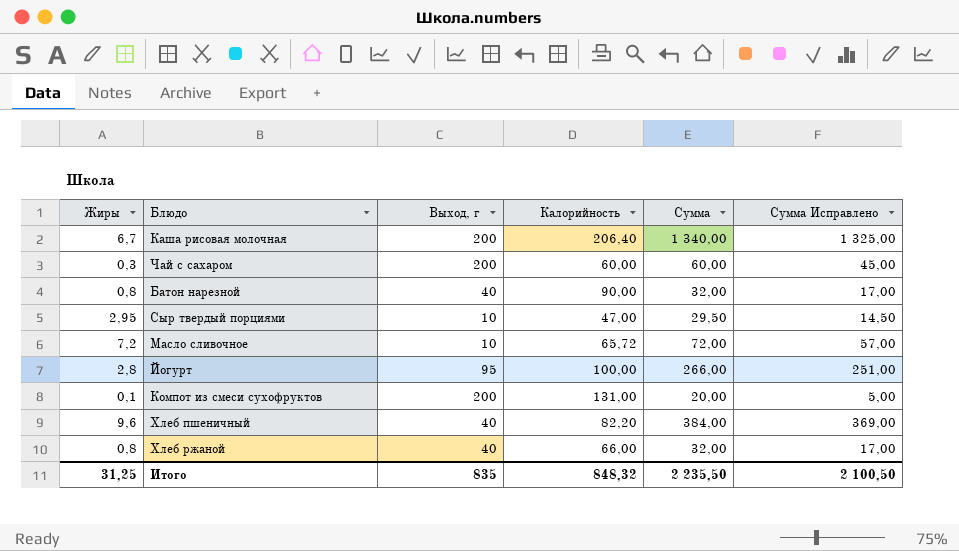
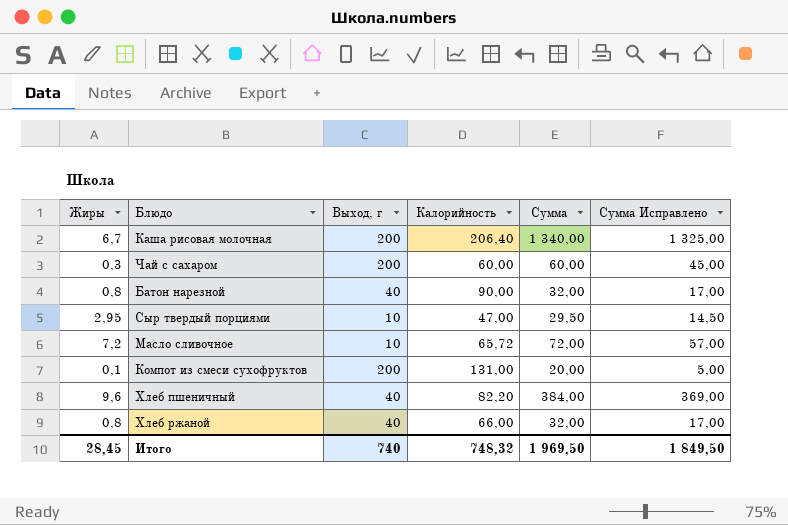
row Йогурт: 2,8 | 95 | 100,00 | 266,00 | 251,00 -> none
Итого | Жиры: 31,25 -> 28,45
Итого | Выход, г: 835 -> 740
Итого | Калорийность: 848,32 -> 748,32
Итого | Сумма: 2 235,50 -> 1 969,50
Итого | Сумма Исправлено: 2 100,50 -> 1 849,50

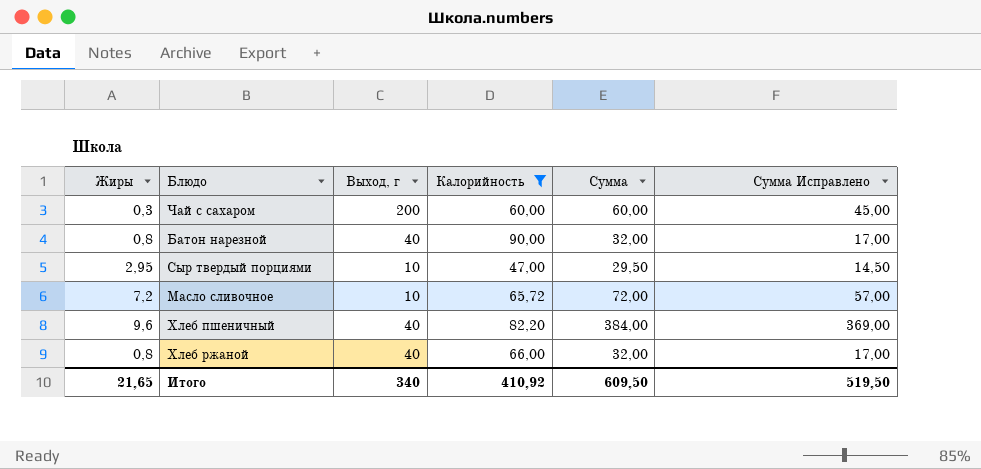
filter: none -> Калорийность <= 90,00
Итого | Жиры: 28,45 -> 21,65
Итого | Выход, г: 740 -> 340
Итого | Калорийность: 748,32 -> 410,92
Итого | Сумма: 1 969,50 -> 609,50
Итого | Сумма Исправлено: 1 849,50 -> 519,50

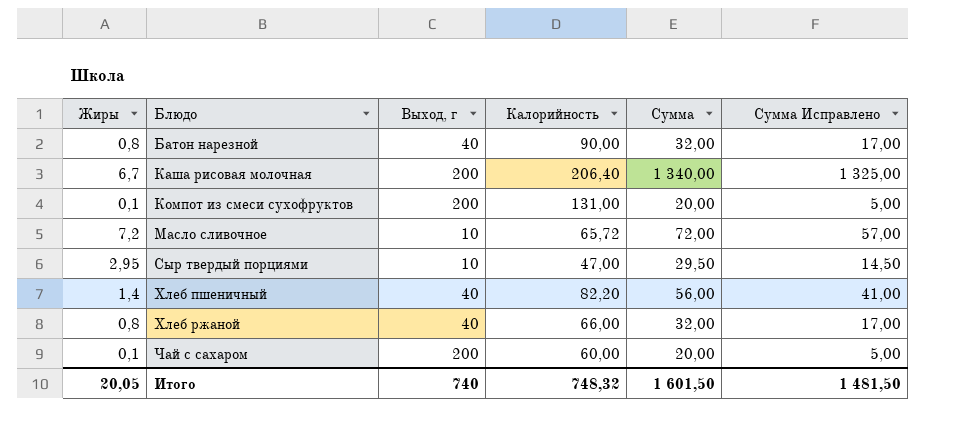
filter: Калорийность <= 90,00 -> none
row order: none -> Блюдо ascending
Хлеб пшеничный | Жиры: 9,6 -> 1,4
Хлеб пшеничный | Сумма: 384,00 -> 56,00
Хлеб пшеничный | Сумма Исправлено: 369,00 -> 41,00
Чай с сахаром | Жиры: 0,3 -> 0,1
Чай с сахаром | Сумма: 60,00 -> 20,00
Чай с сахаром | Сумма Исправлено: 45,00 -> 5,00
Итого | Жиры: 21,65 -> 20,05
Итого | Выход, г: 340 -> 740
Итого | Калорийность: 410,92 -> 748,32
Итого | Сумма: 609,50 -> 1 601,50
Итого | Сумма Исправлено: 519,50 -> 1 481,50

